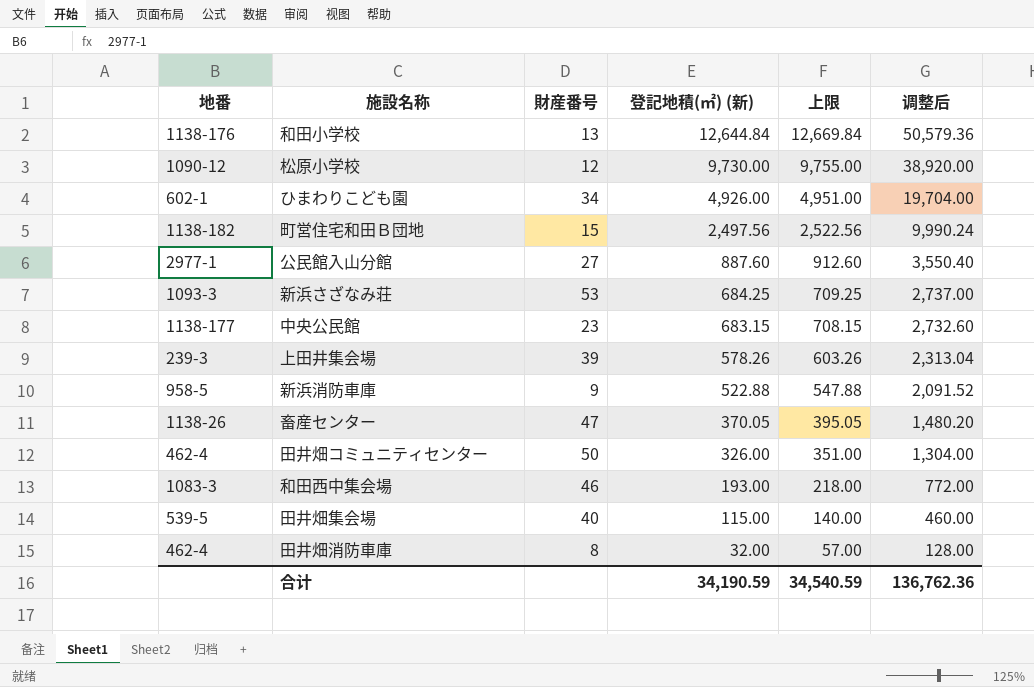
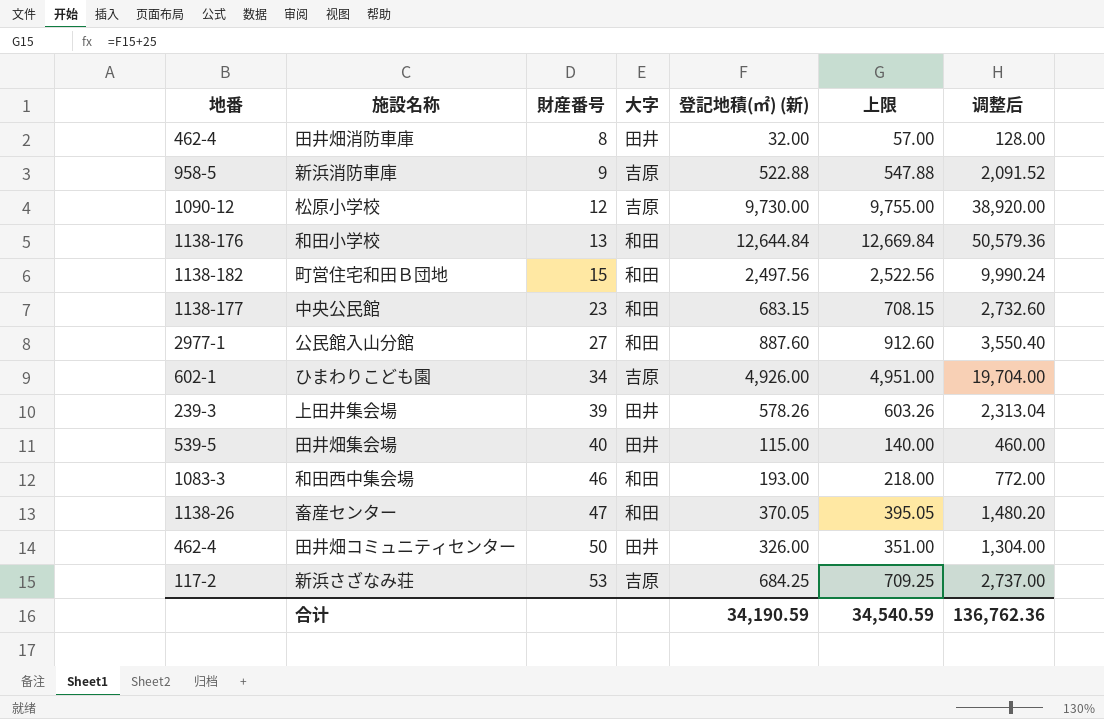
row order: 登記地積(㎡) (新) descending -> 財産番号 ascending
column 大字 | position: none -> 4
新浜さざなみ荘 | 地番: 1093-3 -> 117-2

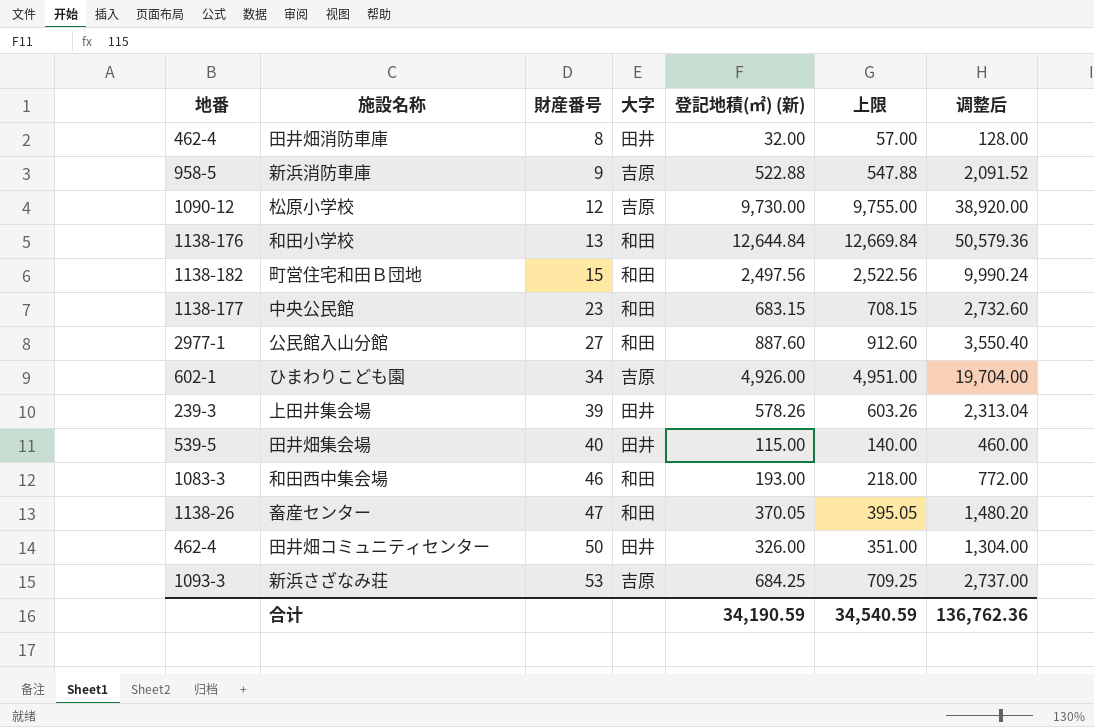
新浜さざなみ荘 | 地番: 117-2 -> 1093-3

